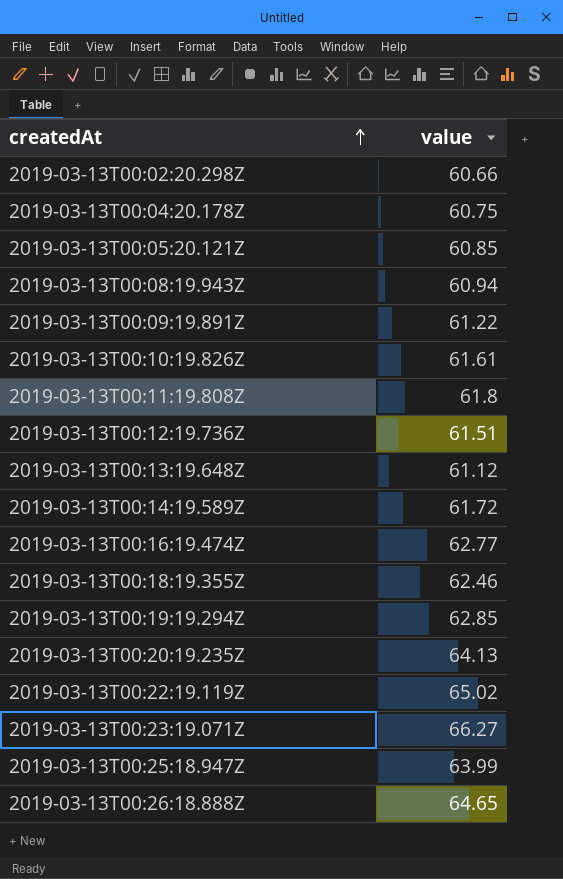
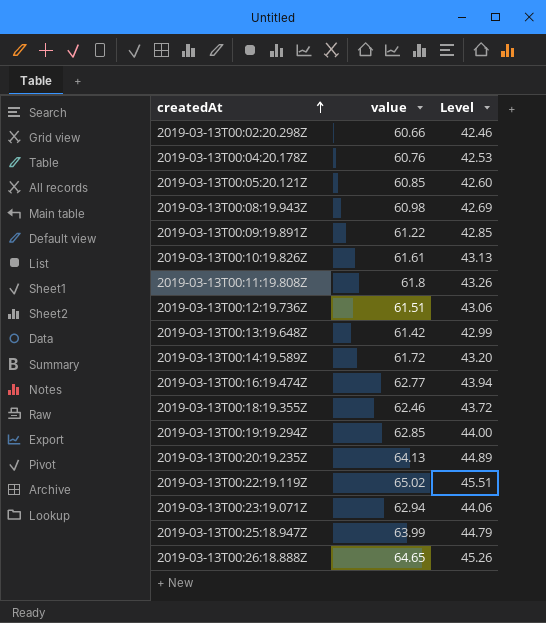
column Level | formula: none -> [value] * 0.7
2019-03-13T00:04:20.178Z | value: 60.75 -> 60.76
2019-03-13T00:08:19.943Z | value: 60.94 -> 60.98
2019-03-13T00:13:19.648Z | value: 61.12 -> 61.42
2019-03-13T00:23:19.071Z | value: 66.27 -> 62.94

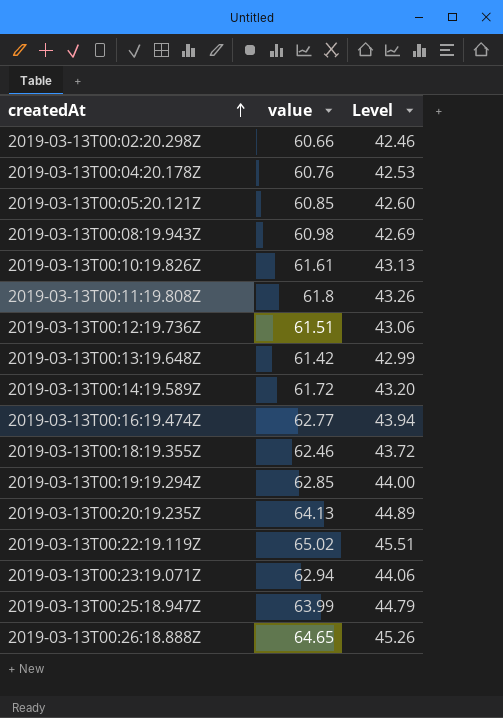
row 2019-03-13T00:09:19.891Z: 61.22 | 42.85 -> none

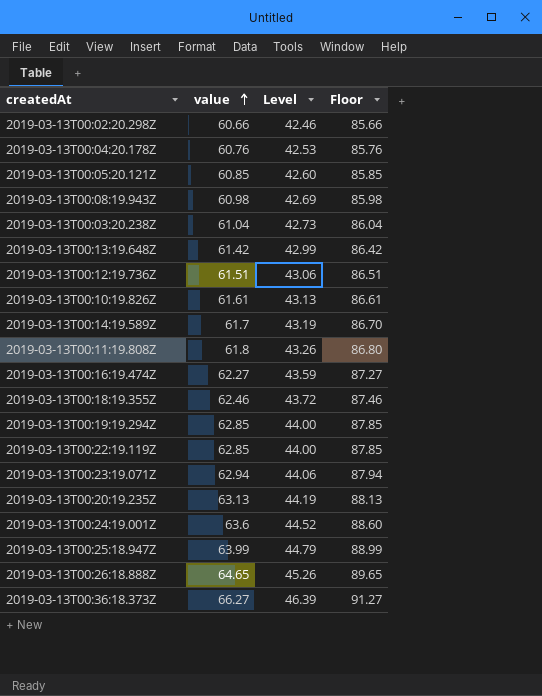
row order: createdAt ascending -> value ascending
column Floor | formula: none -> [value] + 25
row 2019-03-13T00:03:20.238Z: none -> 61.04 | 42.73 | 86.04
2019-03-13T00:14:19.589Z | value: 61.72 -> 61.7
2019-03-13T00:14:19.589Z | Level: 43.20 -> 43.19
2019-03-13T00:16:19.474Z | value: 62.77 -> 62.27
2019-03-13T00:16:19.474Z | Level: 43.94 -> 43.59
2019-03-13T00:22:19.119Z | value: 65.02 -> 62.85
2019-03-13T00:22:19.119Z | Level: 45.51 -> 44.00
2019-03-13T00:20:19.235Z | value: 64.13 -> 63.13
2019-03-13T00:20:19.235Z | Level: 44.89 -> 44.19
row 2019-03-13T00:24:19.001Z: none -> 63.6 | 44.52 | 88.60
row 2019-03-13T00:36:18.373Z: none -> 66.27 | 46.39 | 91.27

